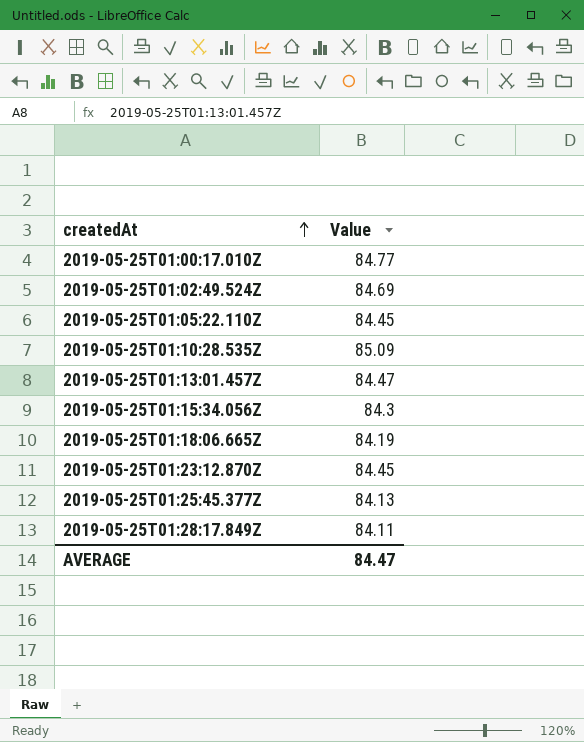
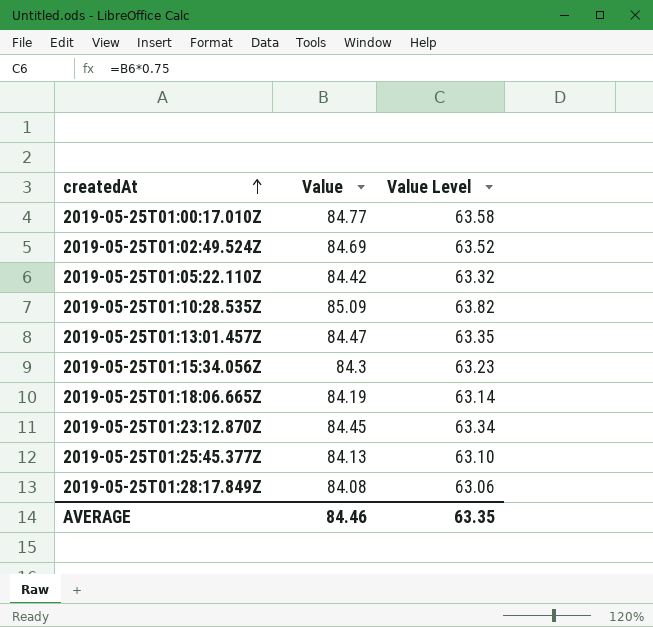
column Value Level | formula: none -> [Value] * 0.75
2019-05-25T01:05:22.110Z | Value: 84.45 -> 84.42
2019-05-25T01:28:17.849Z | Value: 84.11 -> 84.08
AVERAGE | Value: 84.47 -> 84.46

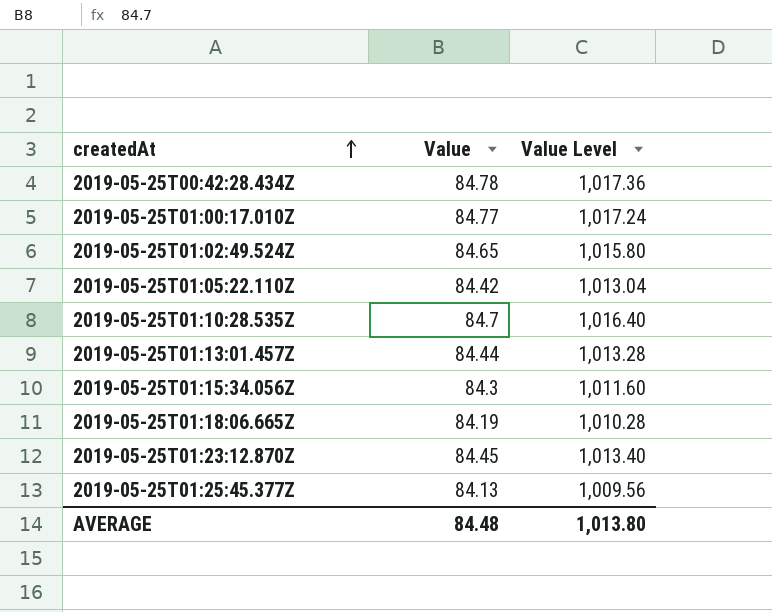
column Value Level | formula: [Value] * 0.75 -> [Value] * 12
row 2019-05-25T01:28:17.849Z: 84.08 | 63.06 -> none
row 2019-05-25T00:42:28.434Z: none -> 84.78 | 1,017.36
2019-05-25T01:02:49.524Z | Value: 84.69 -> 84.65
2019-05-25T01:10:28.535Z | Value: 85.09 -> 84.7
2019-05-25T01:13:01.457Z | Value: 84.47 -> 84.44
AVERAGE | Value: 84.46 -> 84.48
AVERAGE | Value Level: 63.35 -> 1,013.80

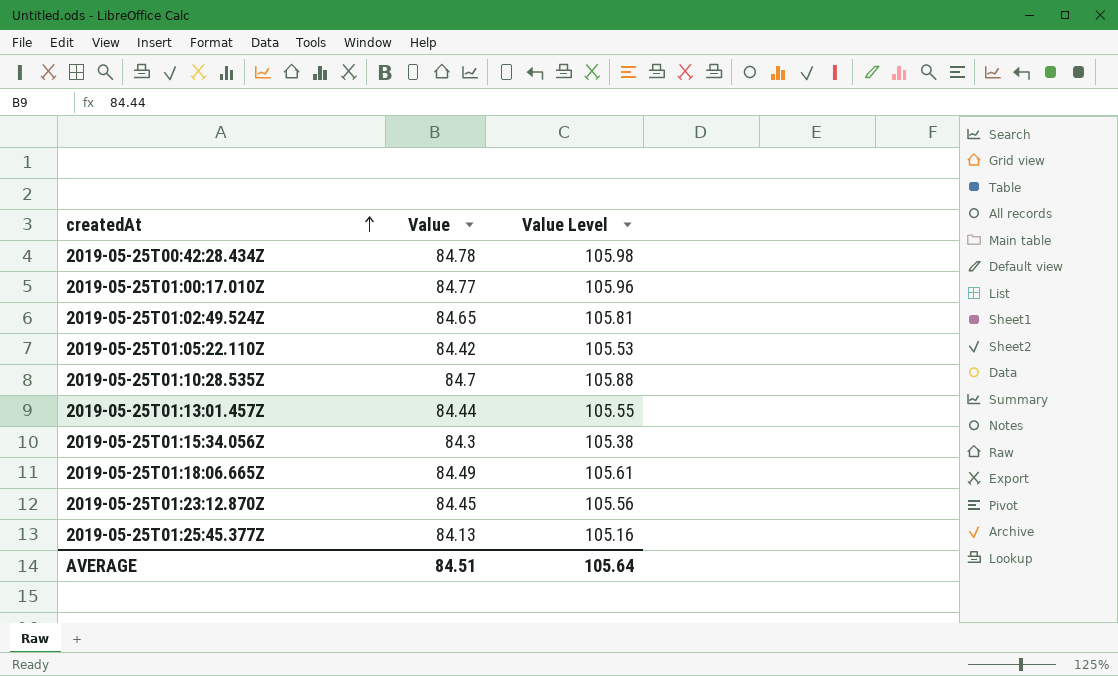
column Value Level | formula: [Value] * 12 -> [Value] * 1.25
2019-05-25T01:18:06.665Z | Value: 84.19 -> 84.49
AVERAGE | Value: 84.48 -> 84.51
AVERAGE | Value Level: 1,013.80 -> 105.64

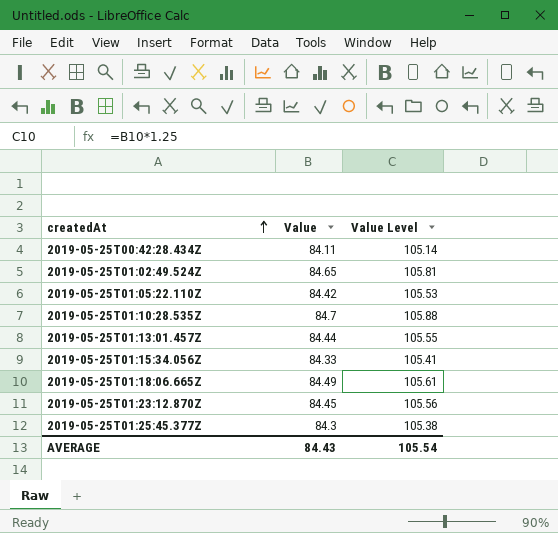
row 2019-05-25T01:00:17.010Z: 84.77 | 105.96 -> none
2019-05-25T00:42:28.434Z | Value: 84.78 -> 84.11
2019-05-25T00:42:28.434Z | Value Level: 105.98 -> 105.14
2019-05-25T01:15:34.056Z | Value: 84.3 -> 84.33
2019-05-25T01:15:34.056Z | Value Level: 105.38 -> 105.41
2019-05-25T01:25:45.377Z | Value: 84.13 -> 84.3
2019-05-25T01:25:45.377Z | Value Level: 105.16 -> 105.38
AVERAGE | Value: 84.51 -> 84.43
AVERAGE | Value Level: 105.64 -> 105.54

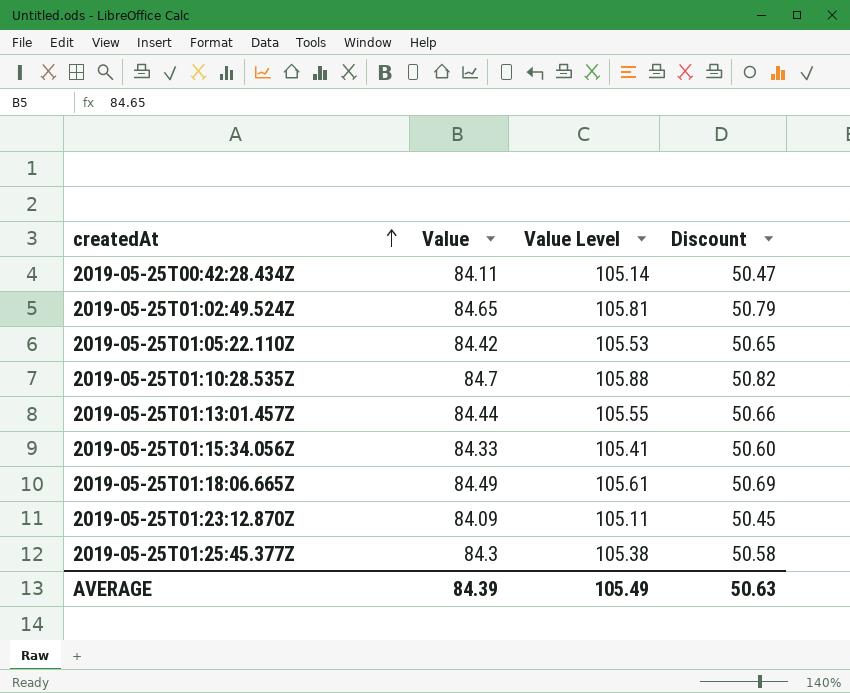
column Discount | formula: none -> [Value] * 0.6
2019-05-25T01:23:12.870Z | Value: 84.45 -> 84.09
2019-05-25T01:23:12.870Z | Value Level: 105.56 -> 105.11
AVERAGE | Value: 84.43 -> 84.39
AVERAGE | Value Level: 105.54 -> 105.49

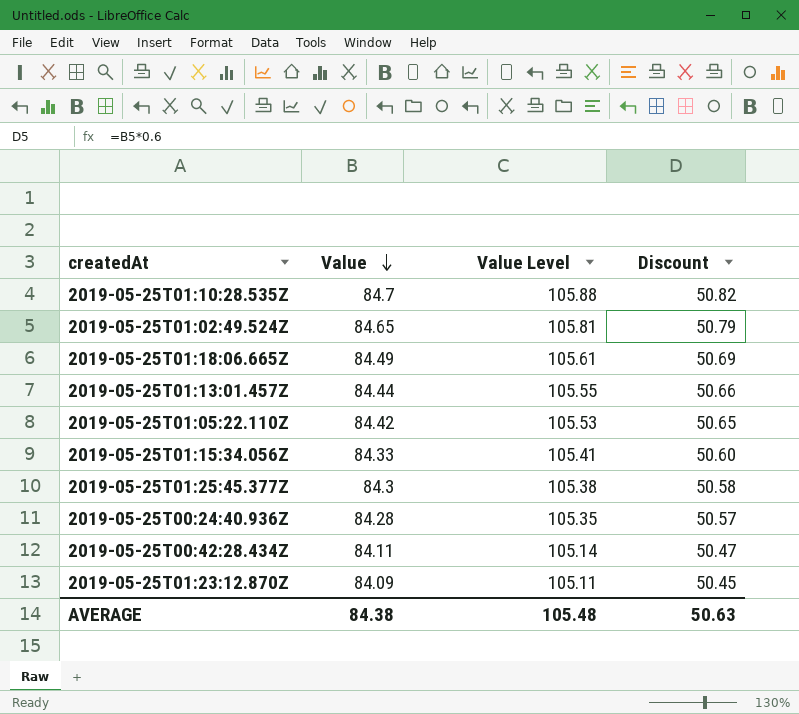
row order: createdAt ascending -> Value descending
row 2019-05-25T00:24:40.936Z: none -> 84.28 | 105.35 | 50.57
AVERAGE | Value: 84.39 -> 84.38
AVERAGE | Value Level: 105.49 -> 105.48

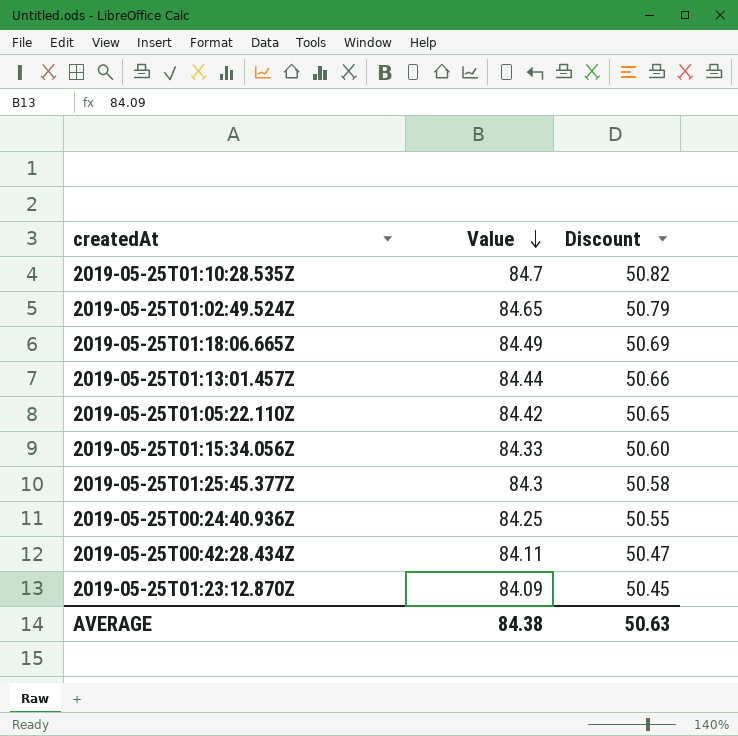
column Value Level | formula: [Value] * 1.25 -> none
2019-05-25T00:24:40.936Z | Value: 84.28 -> 84.25
2019-05-25T00:24:40.936Z | Discount: 50.57 -> 50.55

